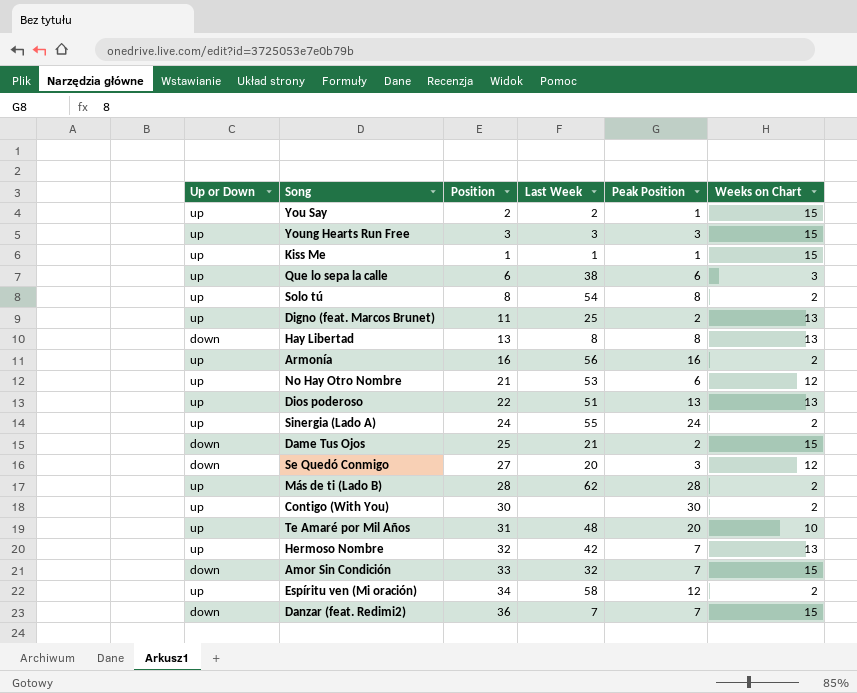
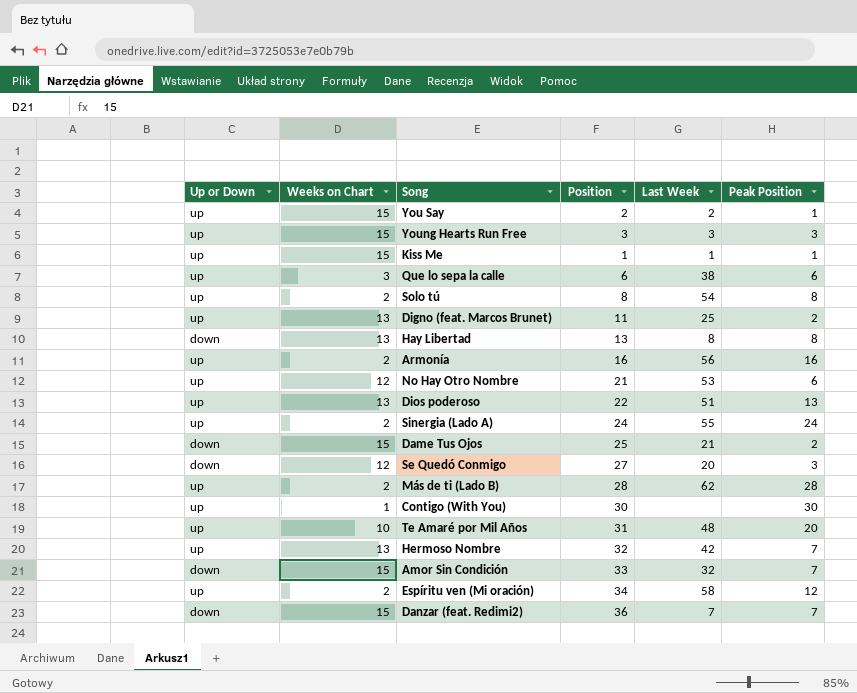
column Weeks on Chart | position: 6 -> 2
Contigo (With You) | Weeks on Chart: 2 -> 1

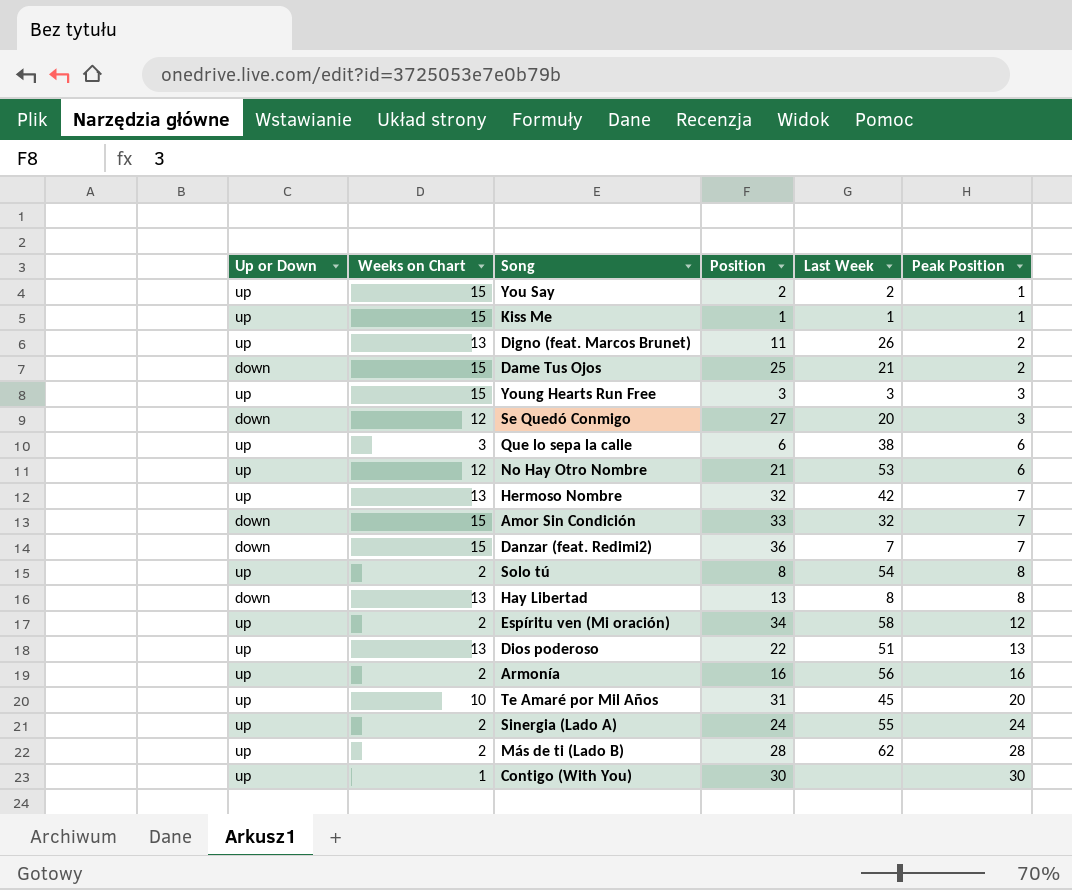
row order: none -> Peak Position ascending
Digno (feat. Marcos Brunet) | Last Week: 25 -> 26
Te Amaré por Mil Años | Last Week: 48 -> 45

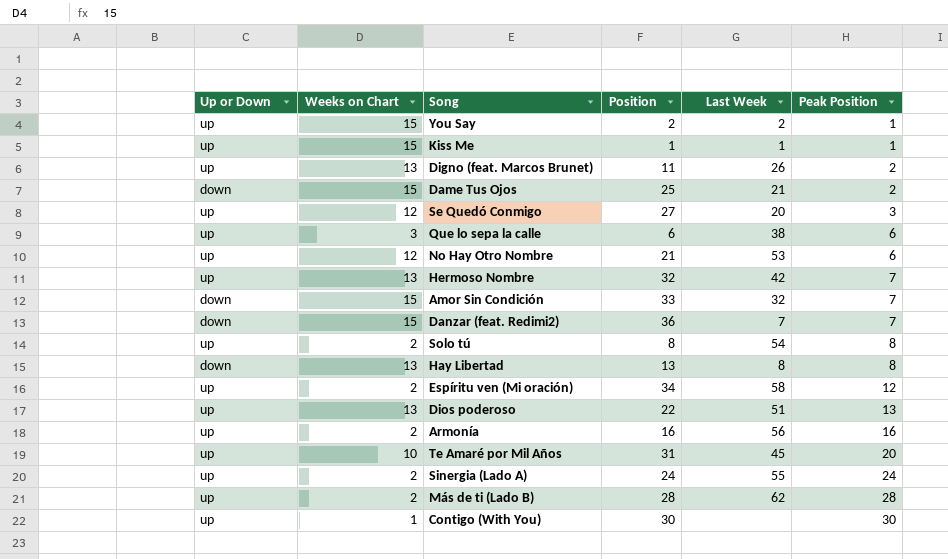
row Young Hearts Run Free: up | 15 | 3 | 3 | 3 -> none
Se Quedó Conmigo | Up or Down: down -> up

